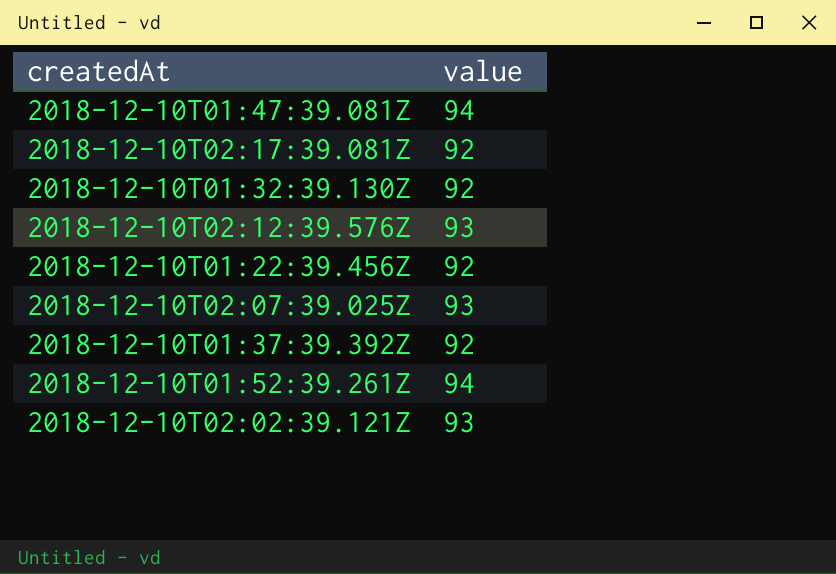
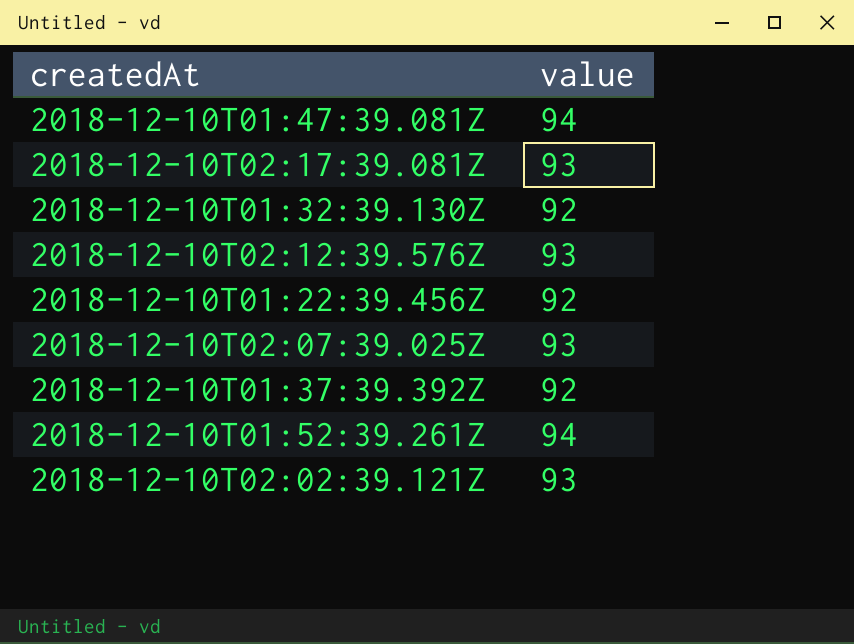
2018-12-10T02:17:39.081Z | value: 92 -> 93

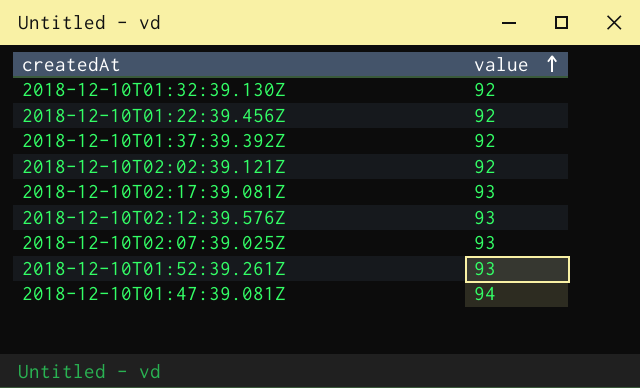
row order: none -> value ascending
2018-12-10T02:02:39.121Z | value: 93 -> 92
2018-12-10T01:52:39.261Z | value: 94 -> 93

